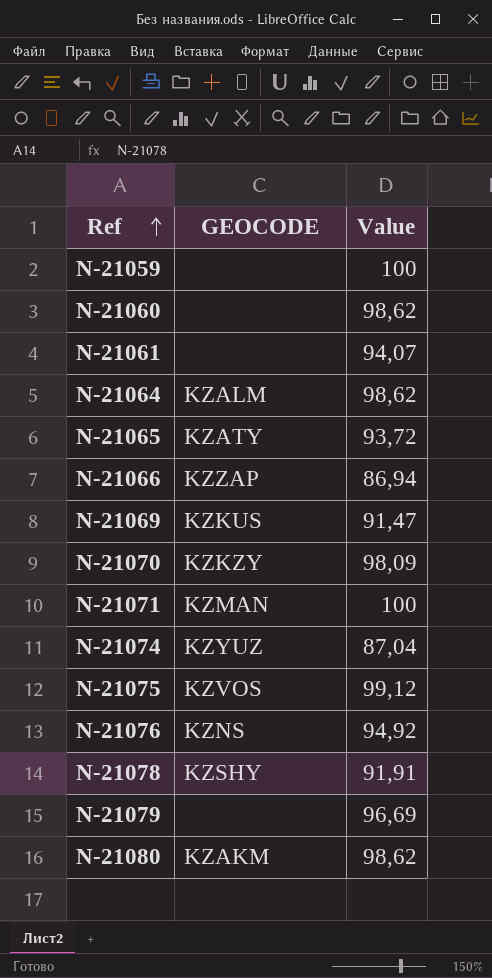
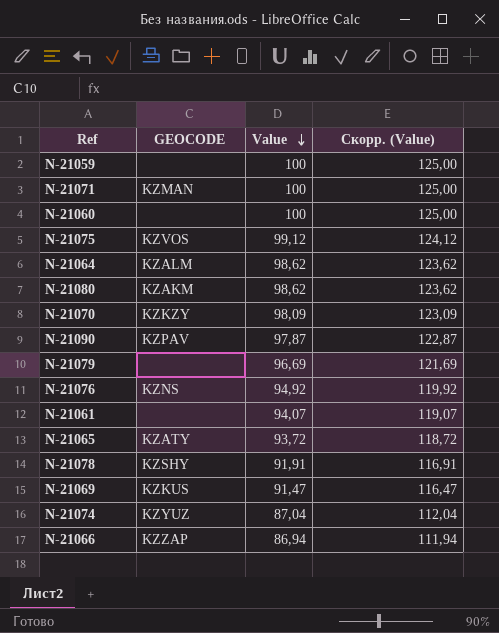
row order: Ref ascending -> Value descending
column Скорр. (Value) | formula: none -> [Value] + 25
N-21060 | Value: 98,62 -> 100
row N-21090: none -> KZPAV | 97,87 | 122,87

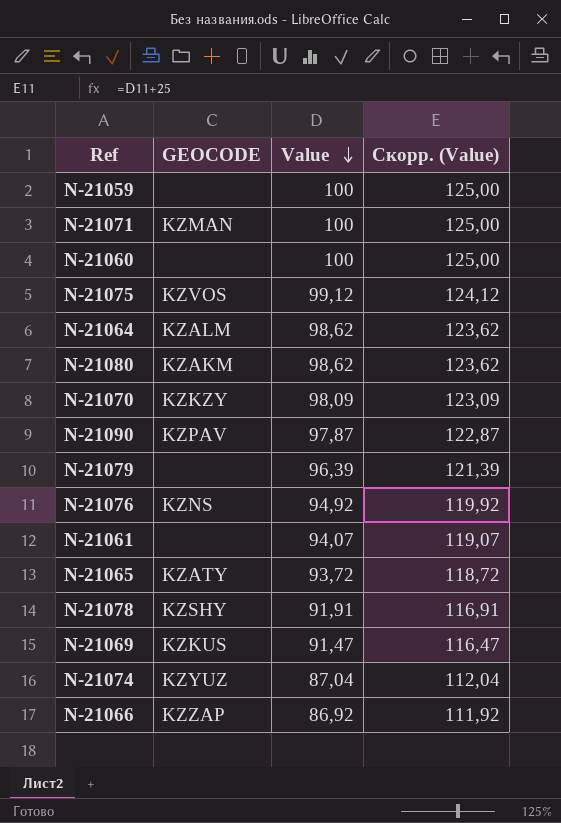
N-21079 | Value: 96,69 -> 96,39
N-21079 | Скорр. (Value): 121,69 -> 121,39
N-21066 | Value: 86,94 -> 86,92
N-21066 | Скорр. (Value): 111,94 -> 111,92

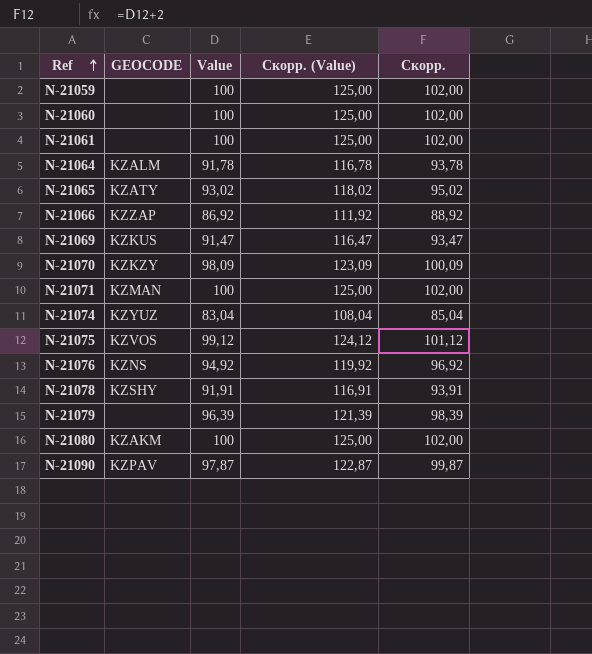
row order: Value descending -> Ref ascending
column Скорр. | formula: none -> [Value] + 2
N-21061 | Value: 94,07 -> 100
N-21061 | Скорр. (Value): 119,07 -> 125,00
N-21064 | Value: 98,62 -> 91,78
N-21064 | Скорр. (Value): 123,62 -> 116,78
N-21065 | Value: 93,72 -> 93,02
N-21065 | Скорр. (Value): 118,72 -> 118,02
N-21074 | Value: 87,04 -> 83,04
N-21074 | Скорр. (Value): 112,04 -> 108,04
N-21080 | Value: 98,62 -> 100
N-21080 | Скорр. (Value): 123,62 -> 125,00

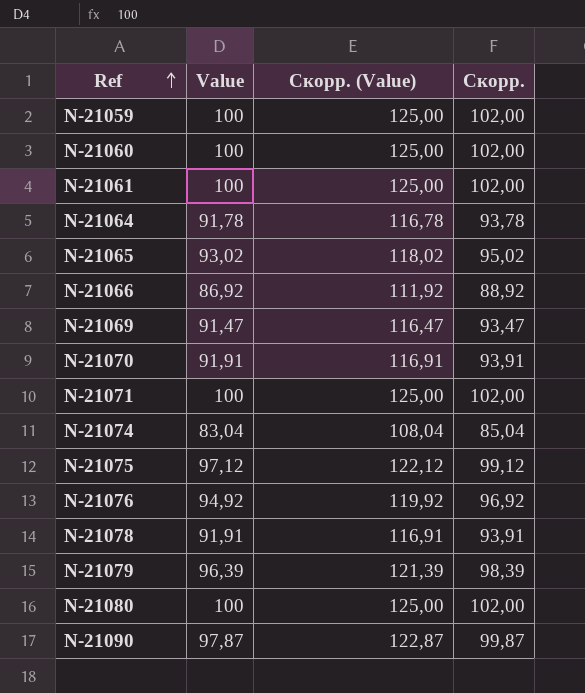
column GEOCODE | position: 2 -> none
N-21070 | Value: 98,09 -> 91,91
N-21070 | Скорр. (Value): 123,09 -> 116,91
N-21070 | Скорр.: 100,09 -> 93,91
N-21075 | Value: 99,12 -> 97,12
N-21075 | Скорр. (Value): 124,12 -> 122,12
N-21075 | Скорр.: 101,12 -> 99,12

